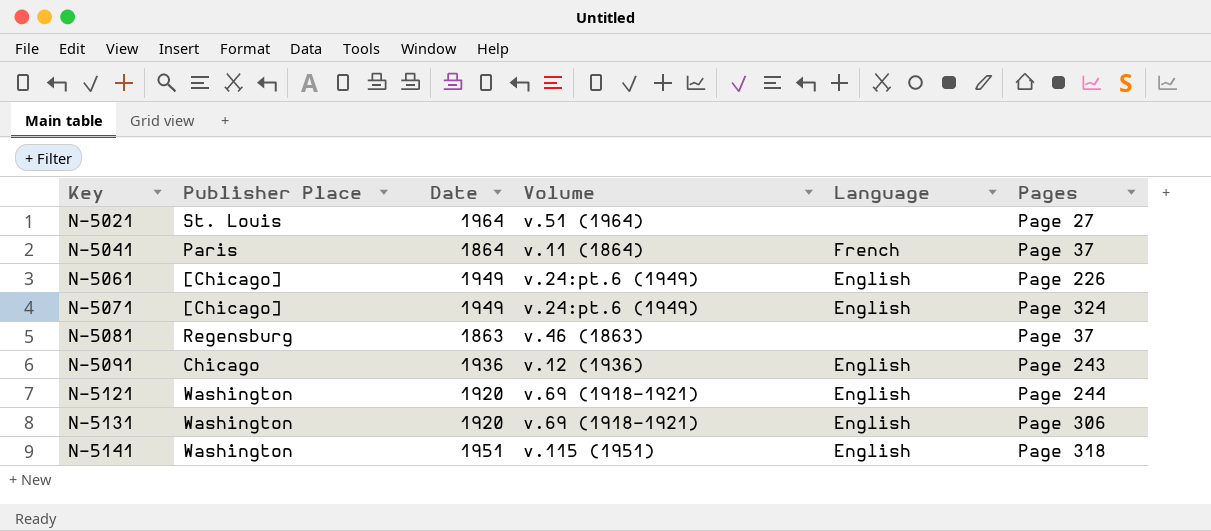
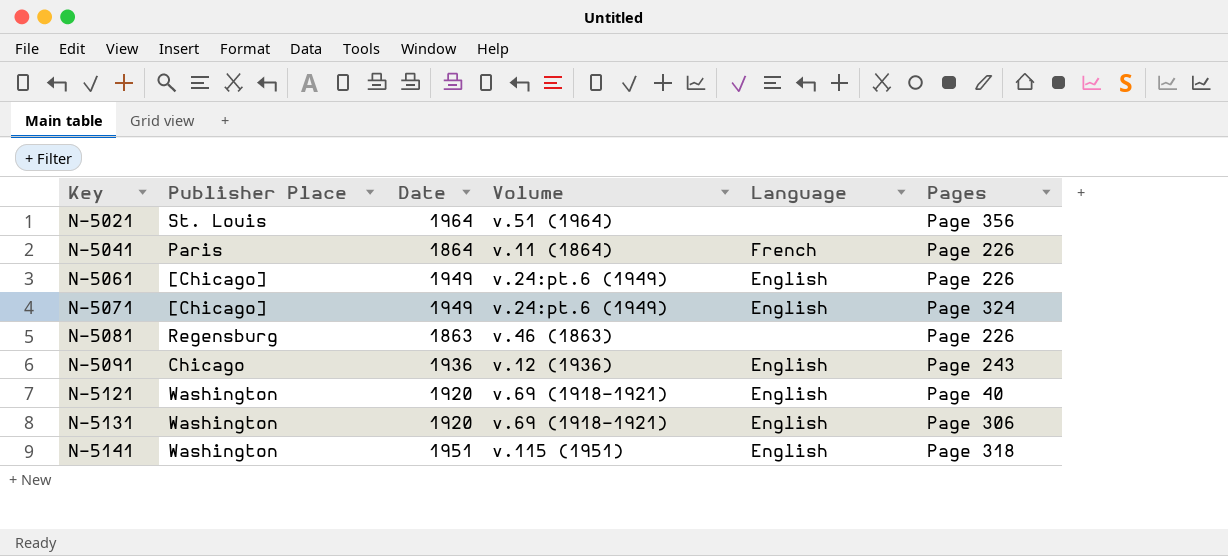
N-5021 | Pages: Page 27 -> Page 356
N-5041 | Pages: Page 37 -> Page 226
N-5081 | Pages: Page 37 -> Page 226
N-5121 | Pages: Page 244 -> Page 40

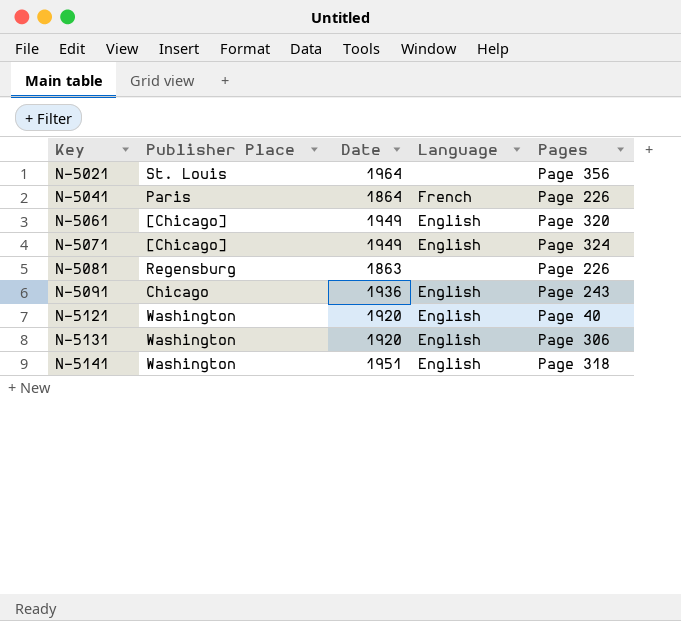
column Volume | position: 4 -> none
N-5061 | Pages: Page 226 -> Page 320

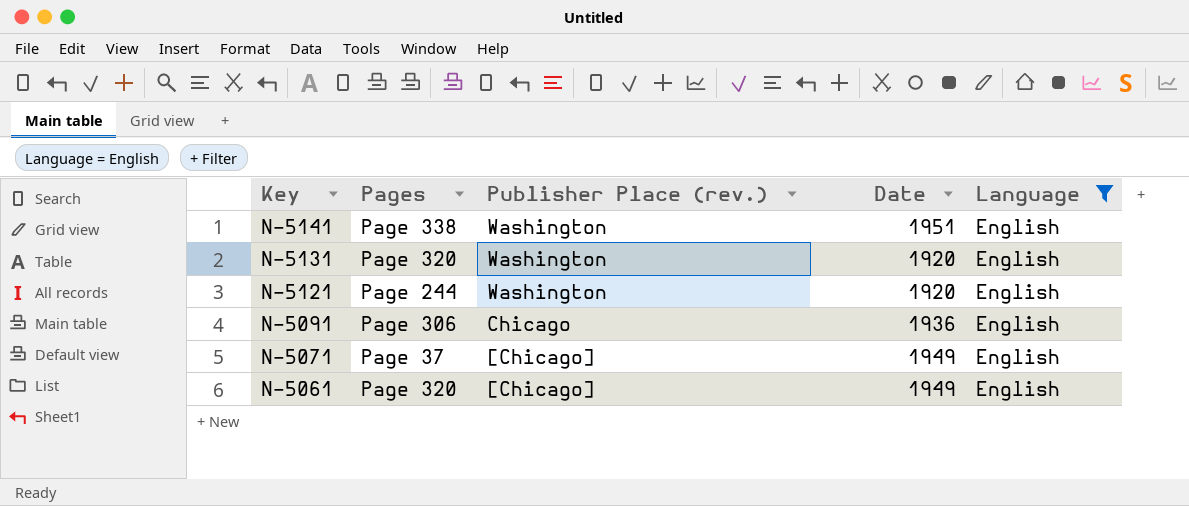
filter: none -> Language = English
row order: Key ascending -> Key descending
column Pages | position: 5 -> 2
column name: Publisher Place -> Publisher Place (rev.)
N-5141 | Pages: Page 318 -> Page 338
N-5131 | Pages: Page 306 -> Page 320
N-5121 | Pages: Page 40 -> Page 244
N-5091 | Pages: Page 243 -> Page 306
N-5071 | Pages: Page 324 -> Page 37

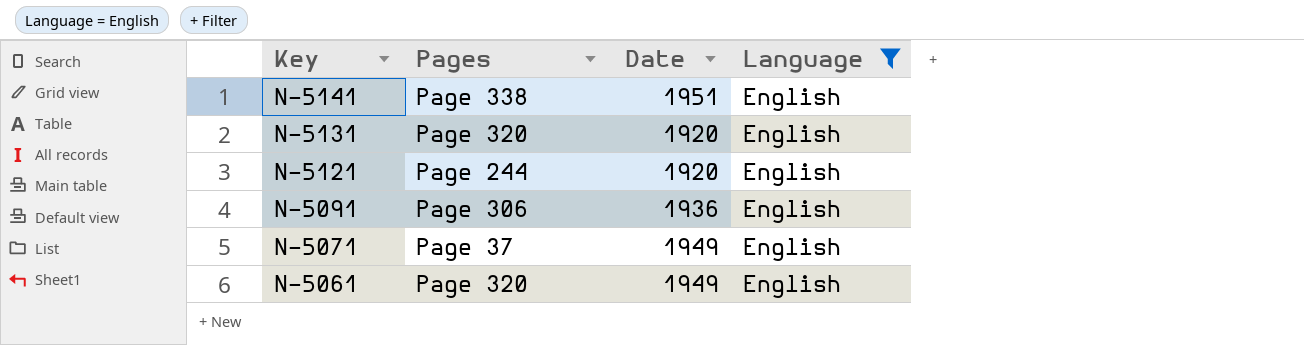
column Publisher Place (rev.) | position: 3 -> none

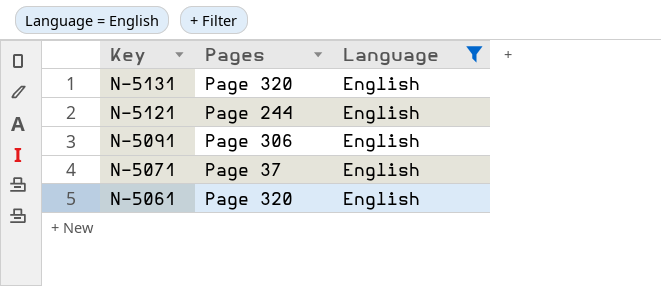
column Date | position: 3 -> none
row N-5141: Page 338 | 1951 | English -> none

